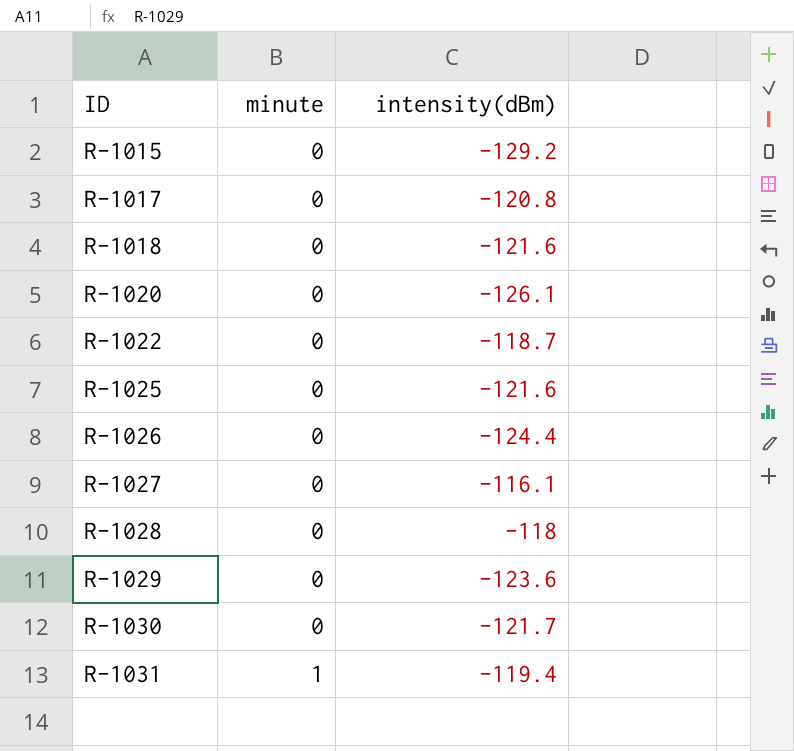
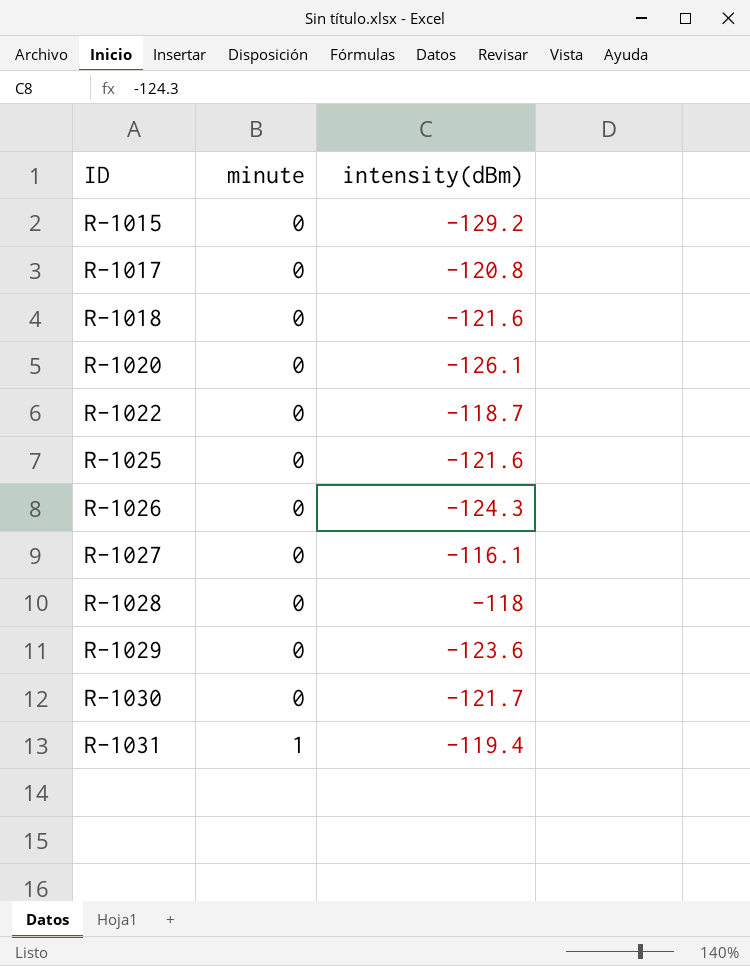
R-1026 | intensity(dBm): -124.4 -> -124.3

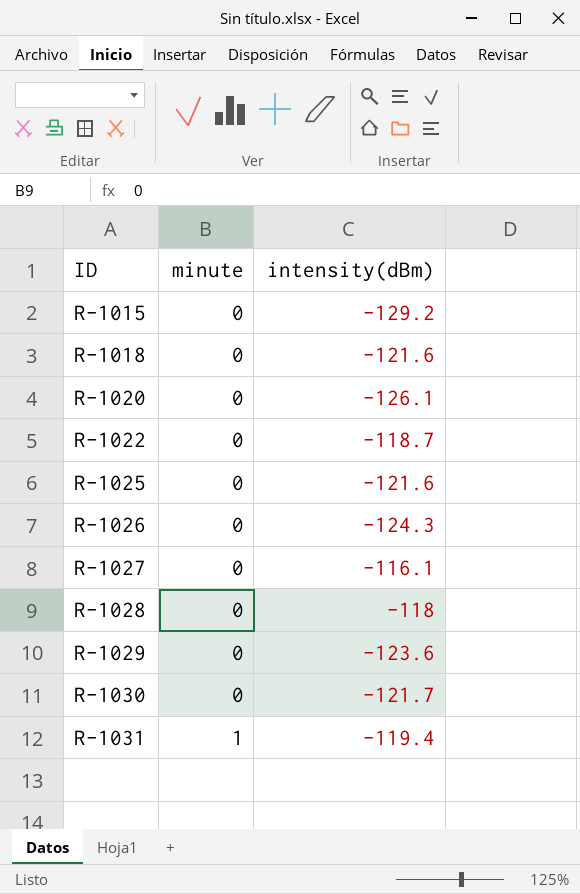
row R-1017: 0 | -120.8 -> none

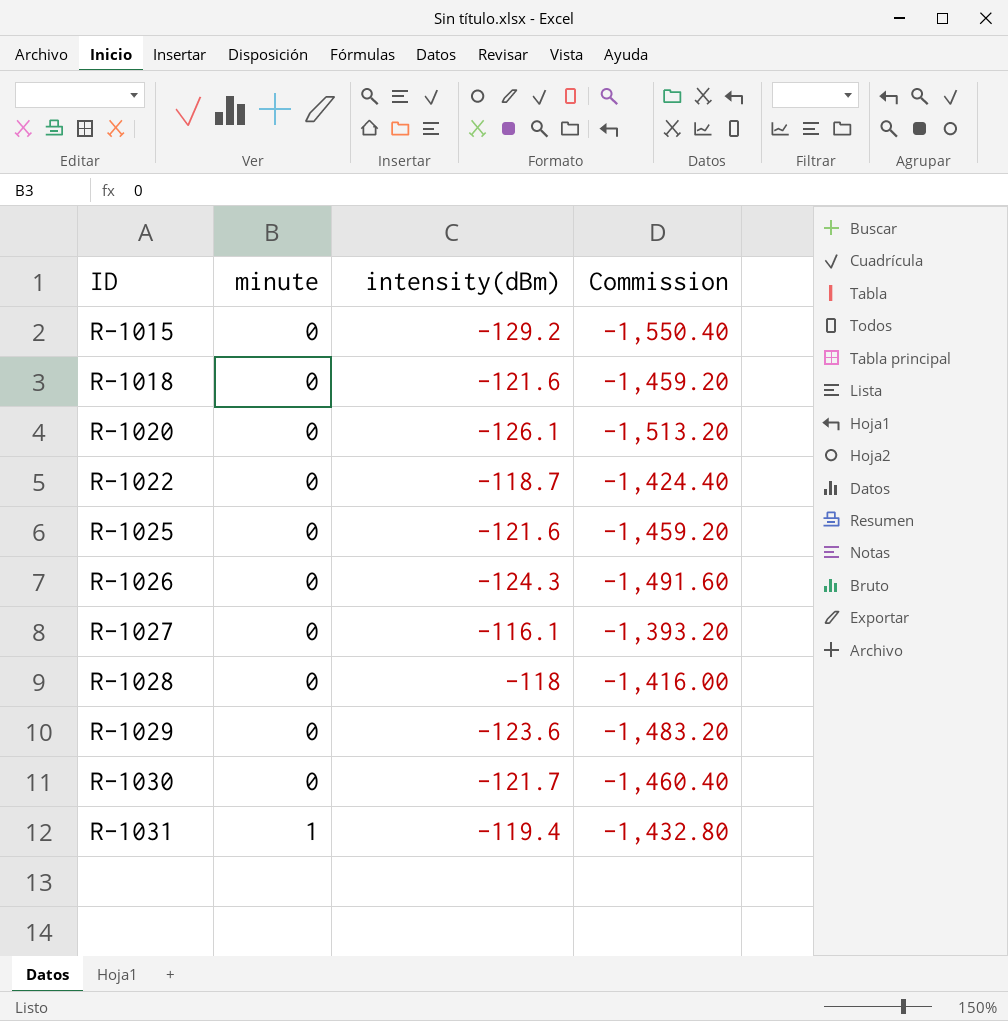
column Commission | formula: none -> [intensity(dBm)] * 12

